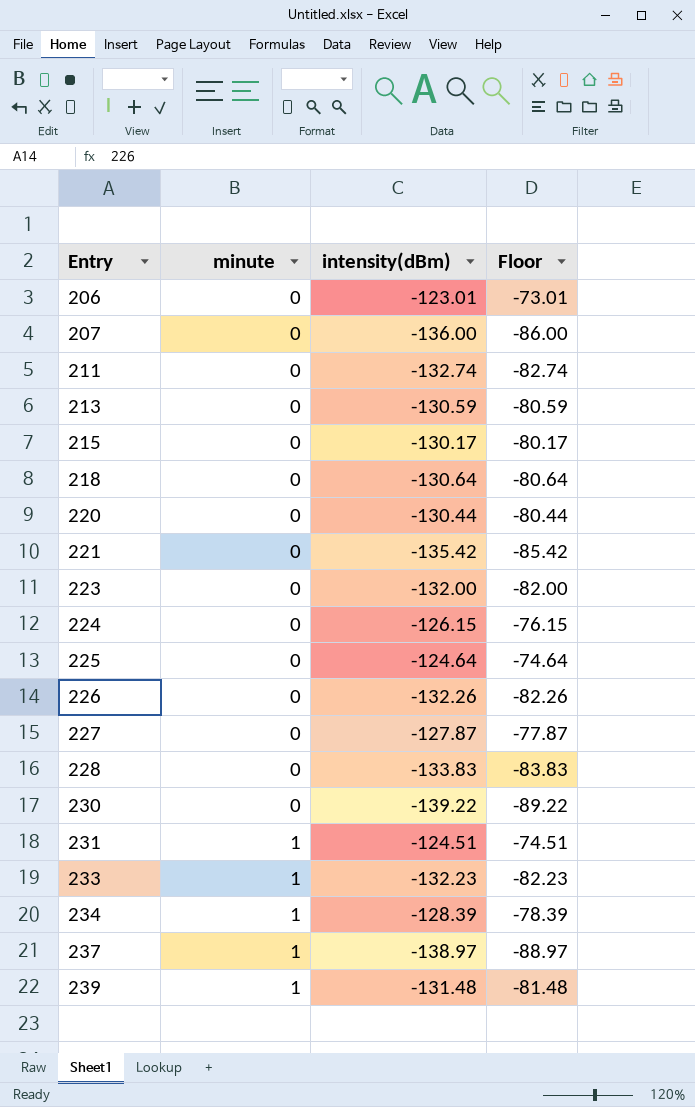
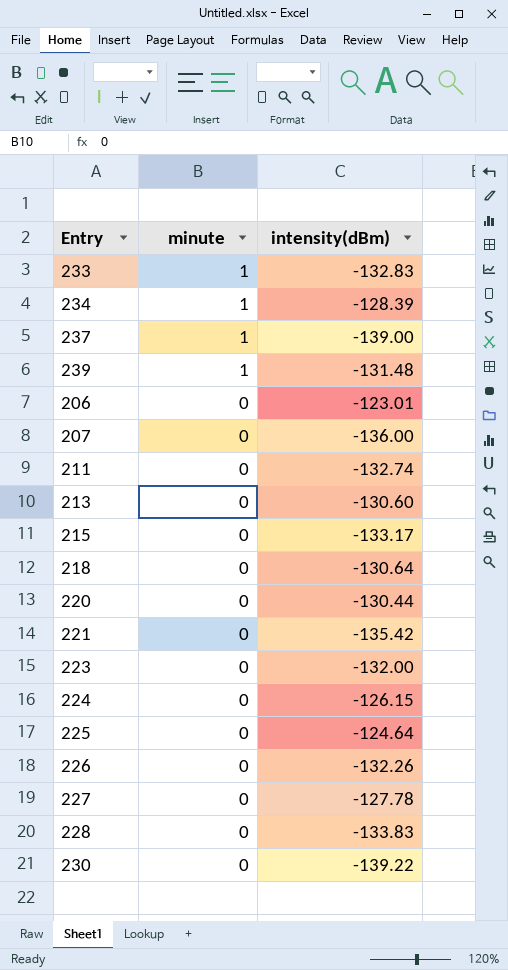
row order: Entry ascending -> minute descending
column Floor | formula: [intensity(dBm)] + 50 -> none
row 231: 1 | -124.51 | -74.51 -> none
233 | intensity(dBm): -132.23 -> -132.83
237 | intensity(dBm): -138.97 -> -139.00
213 | intensity(dBm): -130.59 -> -130.60
215 | intensity(dBm): -130.17 -> -133.17
227 | intensity(dBm): -127.87 -> -127.78

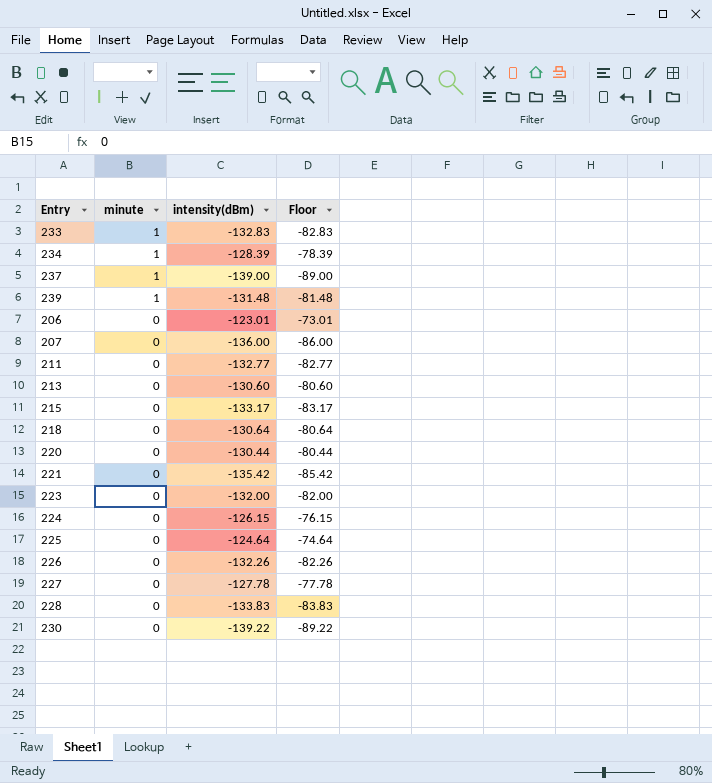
column Floor | formula: none -> [intensity(dBm)] + 50
211 | intensity(dBm): -132.74 -> -132.77

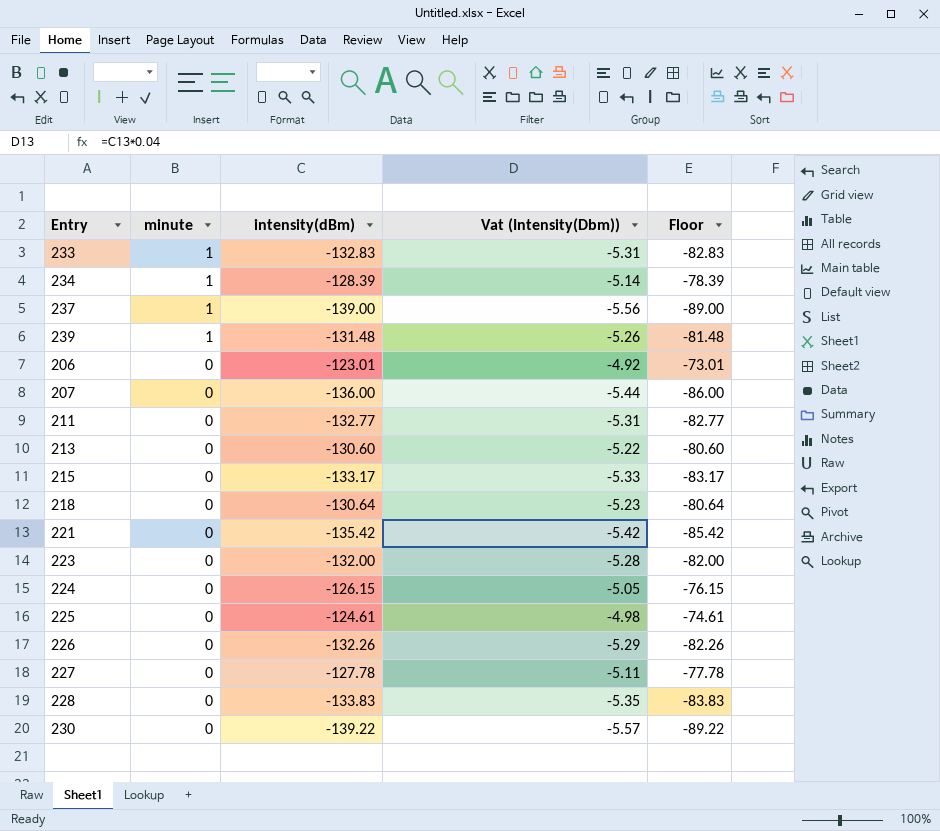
column Vat (Intensity(Dbm)) | formula: none -> [intensity(dBm)] * 0.04
row 220: 0 | -130.44 | -80.44 -> none
225 | intensity(dBm): -124.64 -> -124.61
225 | Floor: -74.64 -> -74.61

